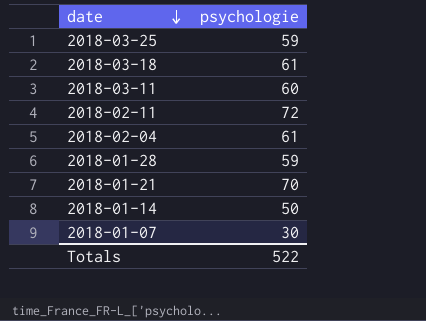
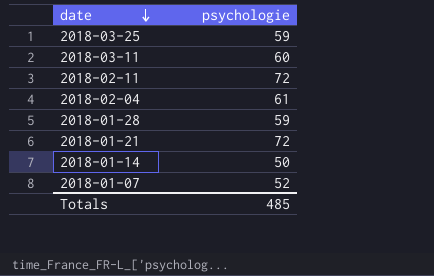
row 2018-03-18: 61 -> none
2018-01-21 | psychologie: 70 -> 72
2018-01-07 | psychologie: 30 -> 52
Totals | psychologie: 522 -> 485

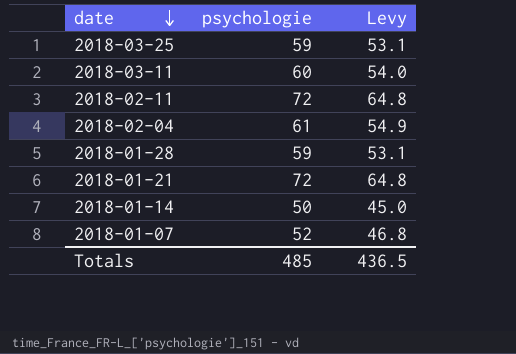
column Levy | formula: none -> [psychologie] * 0.9

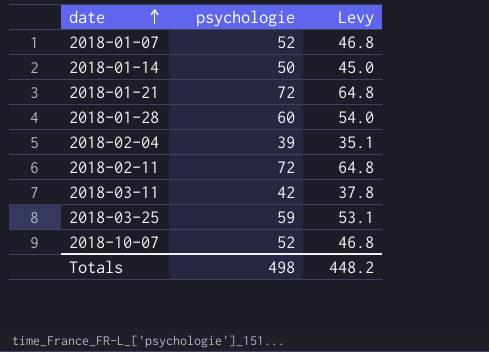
row order: date descending -> date ascending
2018-01-28 | psychologie: 59 -> 60
2018-01-28 | Levy: 53.1 -> 54.0
2018-02-04 | psychologie: 61 -> 39
2018-02-04 | Levy: 54.9 -> 35.1
2018-03-11 | psychologie: 60 -> 42
2018-03-11 | Levy: 54.0 -> 37.8
row 2018-10-07: none -> 52 | 46.8
Totals | psychologie: 485 -> 498
Totals | Levy: 436.5 -> 448.2

